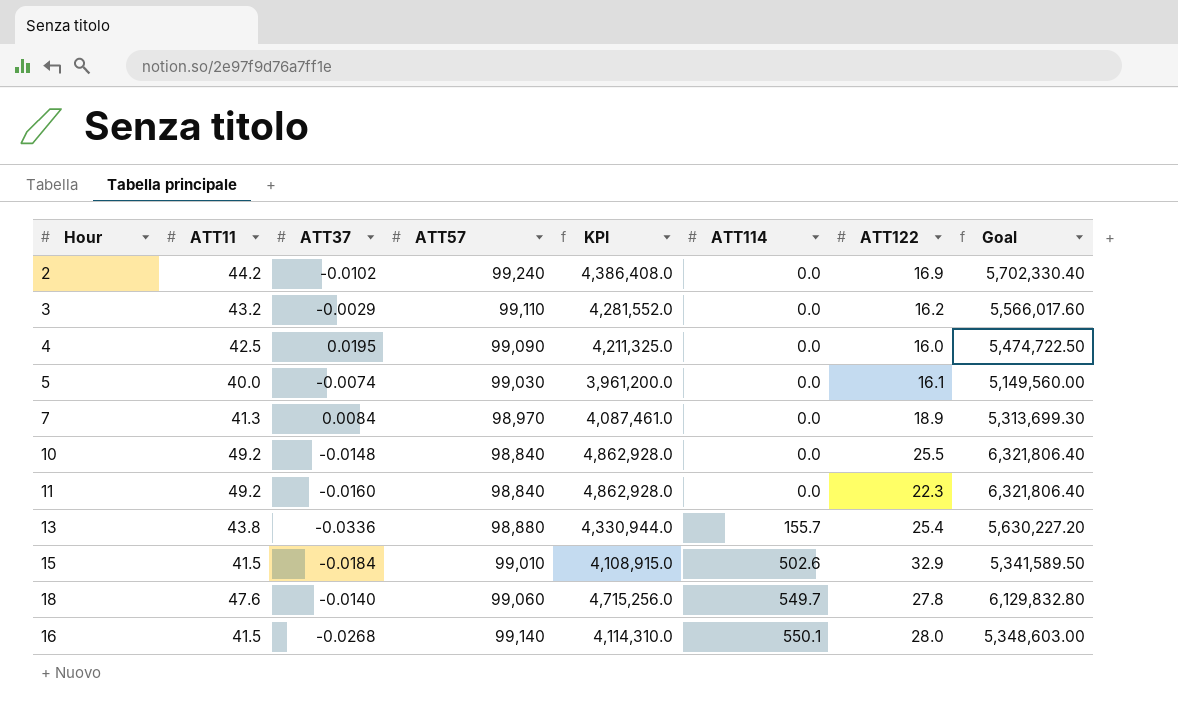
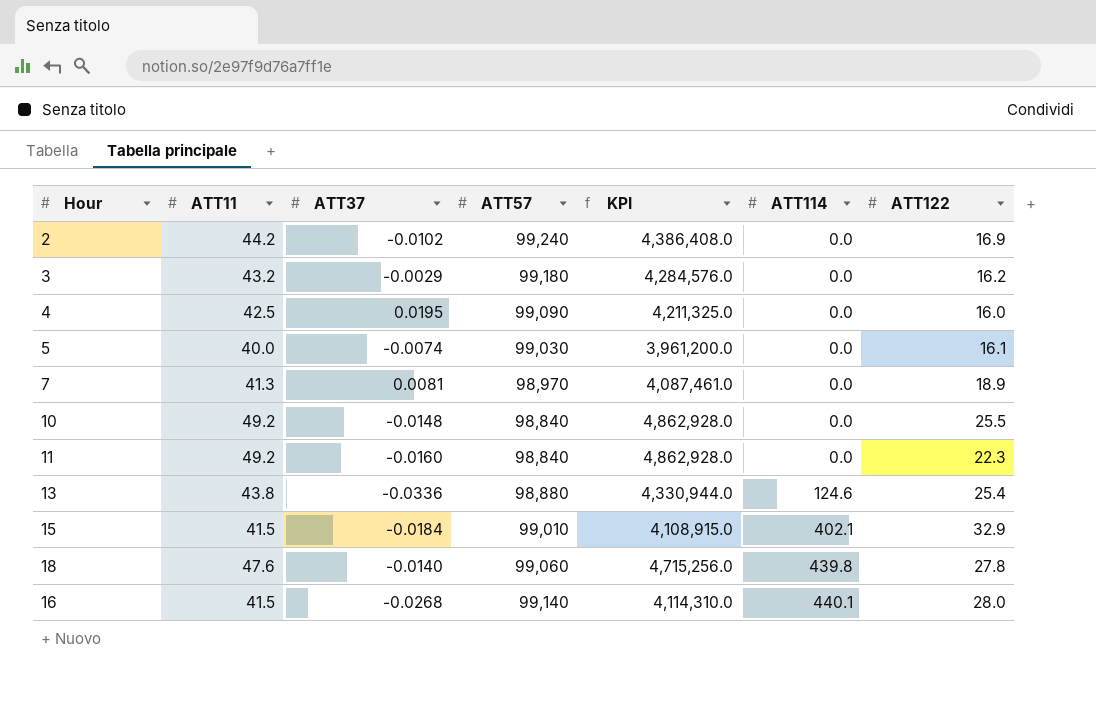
column Goal | formula: [KPI] * 1.3 -> none
3 | ATT57: 99,110 -> 99,180
3 | KPI: 4,281,552.0 -> 4,284,576.0
7 | ATT37: 0.0084 -> 0.0081
13 | ATT114: 155.7 -> 124.6
15 | ATT114: 502.6 -> 402.1
18 | ATT114: 549.7 -> 439.8
16 | ATT114: 550.1 -> 440.1

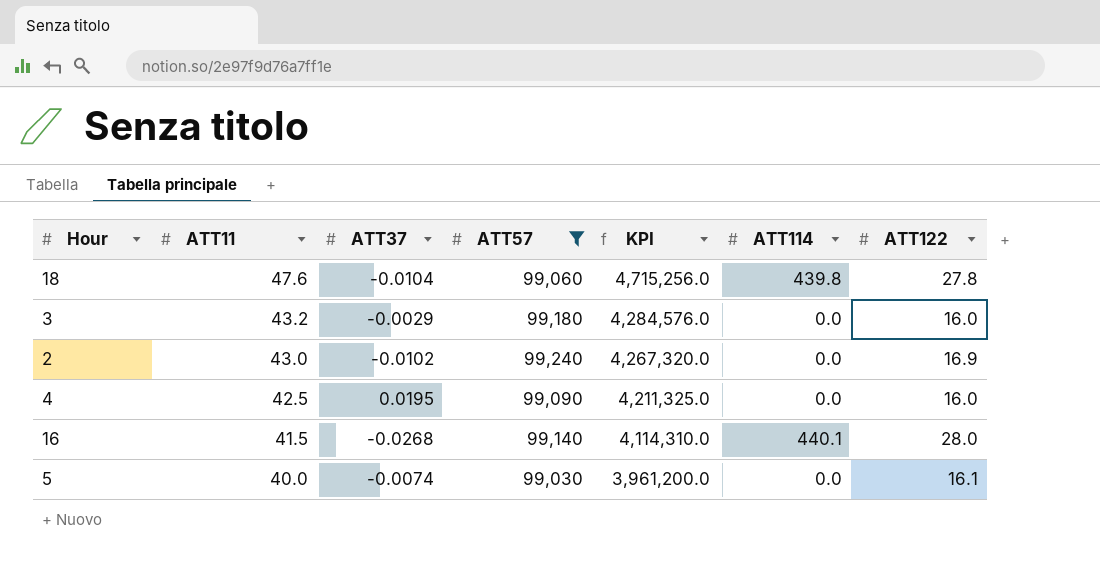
filter: none -> ATT57 >= 99,030
row order: ATT114 ascending -> ATT11 descending
18 | ATT37: -0.0140 -> -0.0104
3 | ATT122: 16.2 -> 16.0
2 | ATT11: 44.2 -> 43.0
2 | KPI: 4,386,408.0 -> 4,267,320.0

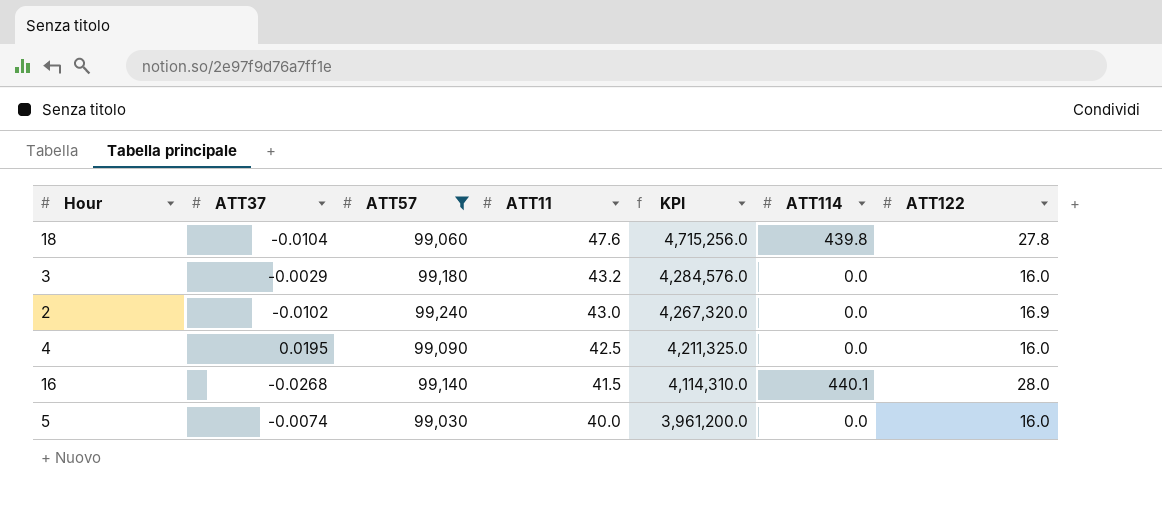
column ATT11 | position: 2 -> 4
5 | ATT122: 16.1 -> 16.0

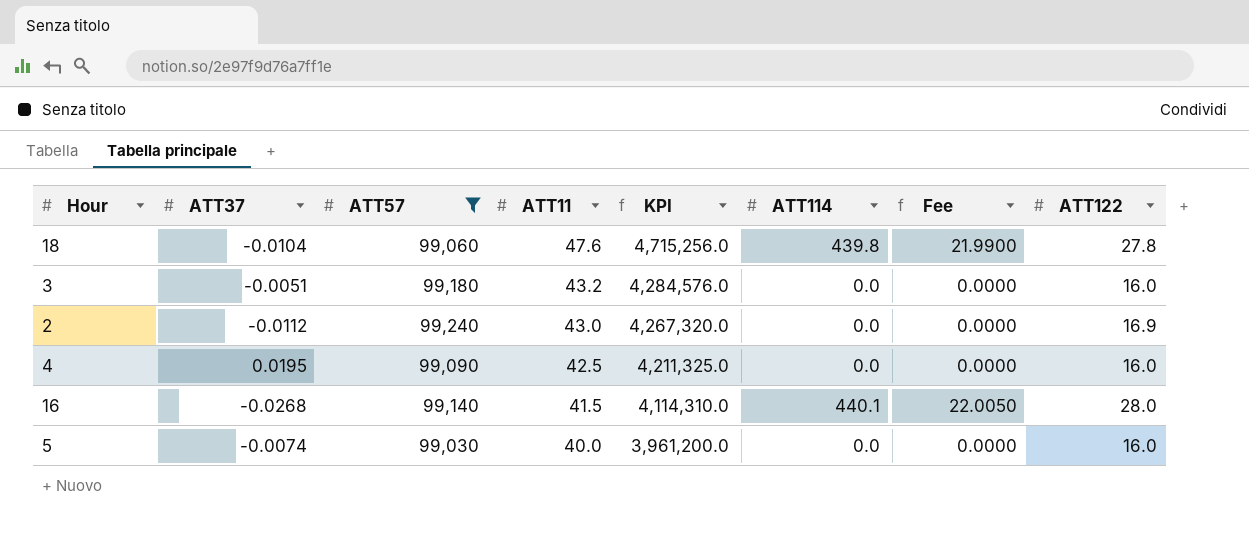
column Fee | formula: none -> [ATT114] * 0.05
3 | ATT37: -0.0029 -> -0.0051
2 | ATT37: -0.0102 -> -0.0112

